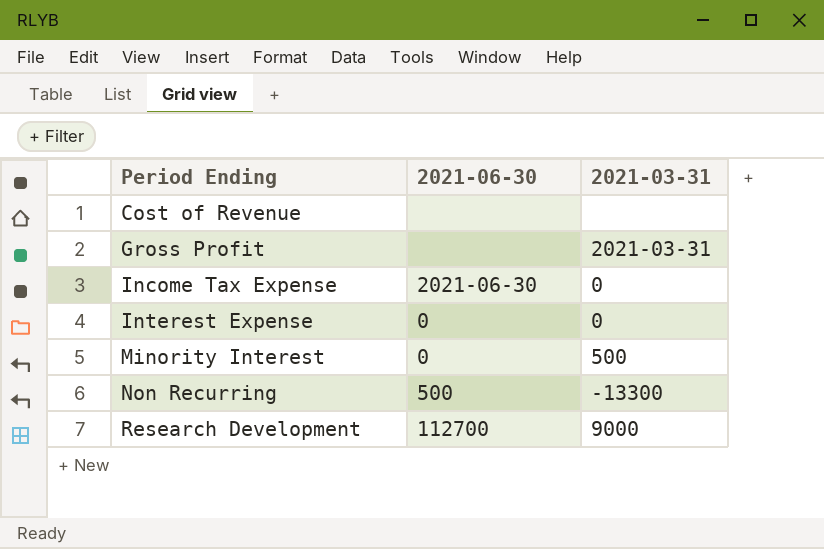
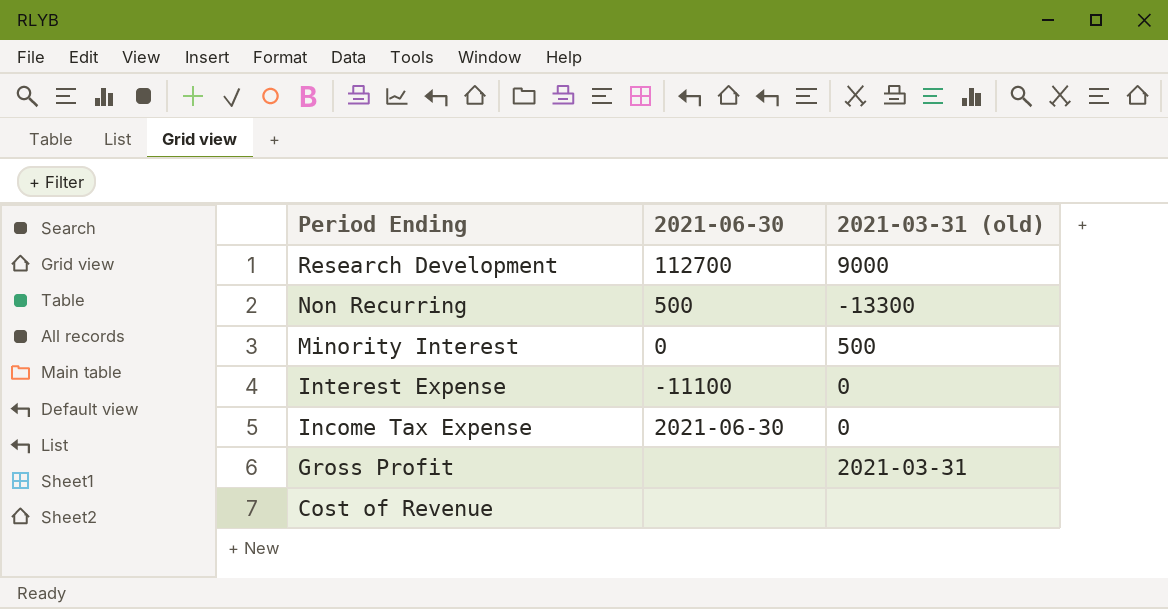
row order: Period Ending ascending -> Period Ending descending
column name: 2021-03-31 -> 2021-03-31 (old)
Interest Expense | 2021-06-30: 0 -> -11100

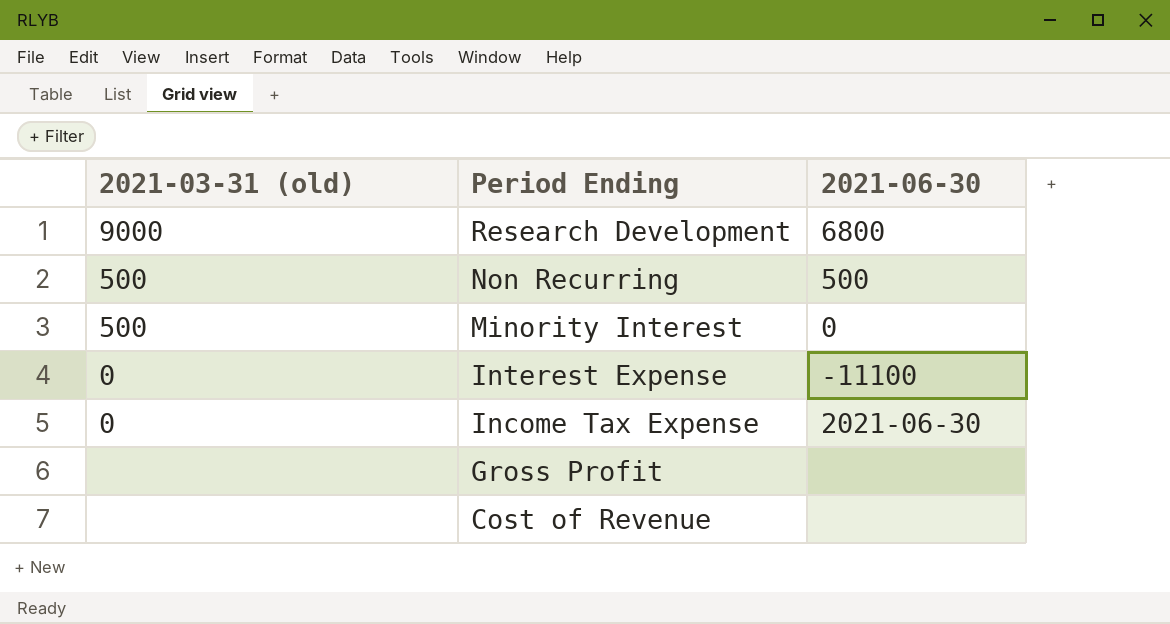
column 2021-03-31 (old) | position: 3 -> 1
Research Development | 2021-06-30: 112700 -> 6800
Non Recurring | 2021-03-31 (old): -13300 -> 500
Gross Profit | 2021-03-31 (old): 2021-03-31 -> none

